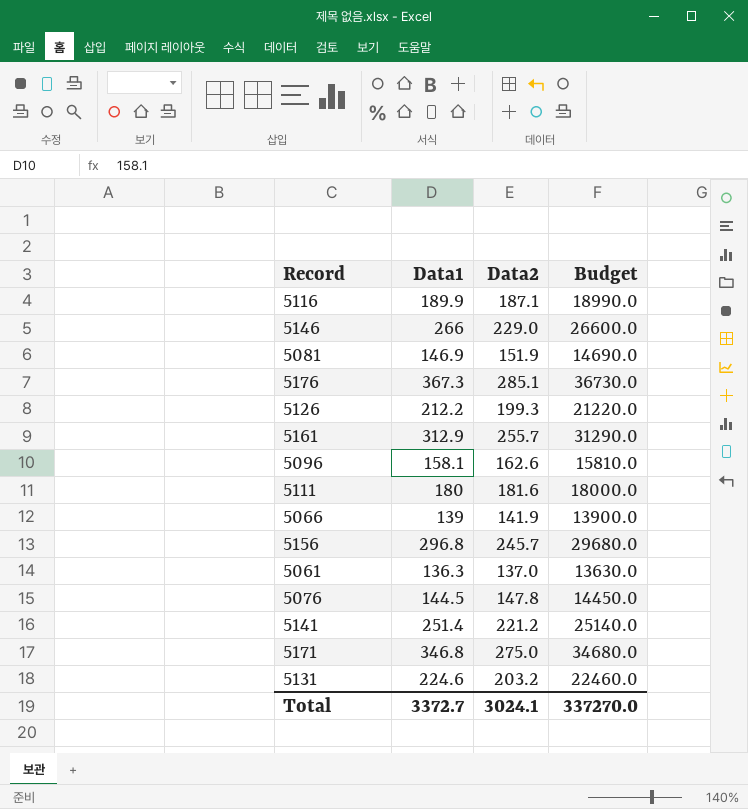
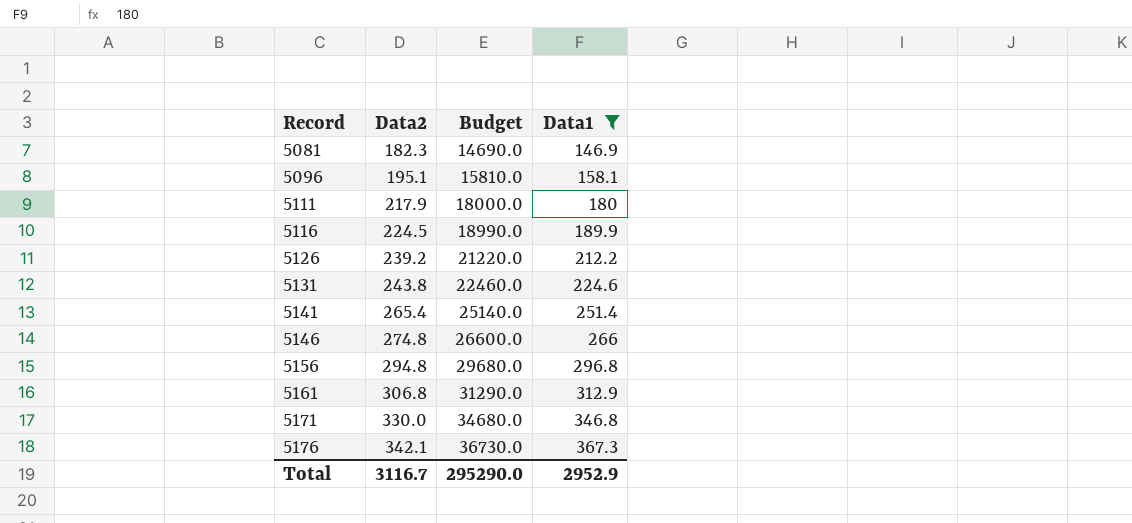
filter: none -> Data1 >= 146.9
row order: none -> Record ascending
column Data1 | position: 2 -> 4
5081 | Data2: 151.9 -> 182.3
5096 | Data2: 162.6 -> 195.1
5111 | Data2: 181.6 -> 217.9
5116 | Data2: 187.1 -> 224.5
5126 | Data2: 199.3 -> 239.2
5131 | Data2: 203.2 -> 243.8
5141 | Data2: 221.2 -> 265.4
5146 | Data2: 229.0 -> 274.8
5156 | Data2: 245.7 -> 294.8
5161 | Data2: 255.7 -> 306.8
5171 | Data2: 275.0 -> 330.0
5176 | Data2: 285.1 -> 342.1
Total | Data2: 3024.1 -> 3116.7
Total | Budget: 337270.0 -> 295290.0
Total | Data1: 3372.7 -> 2952.9

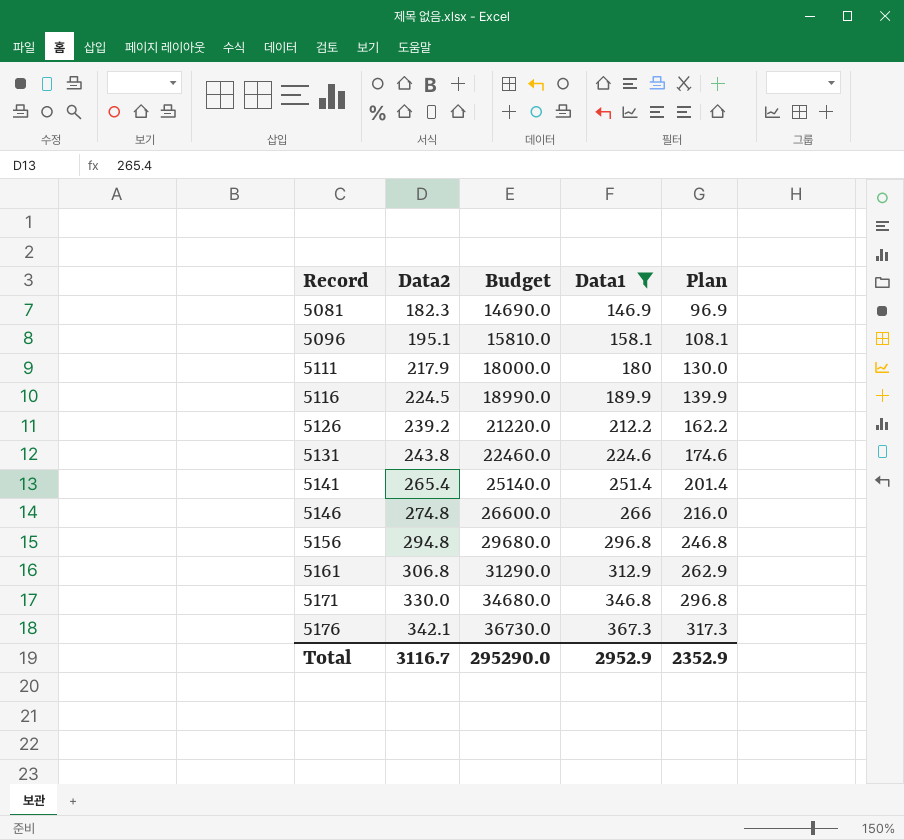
column Plan | formula: none -> [Data1] - 50

